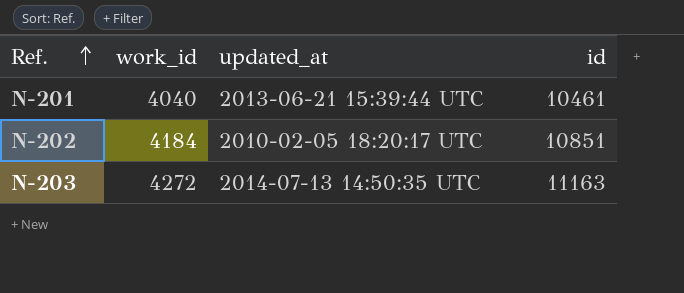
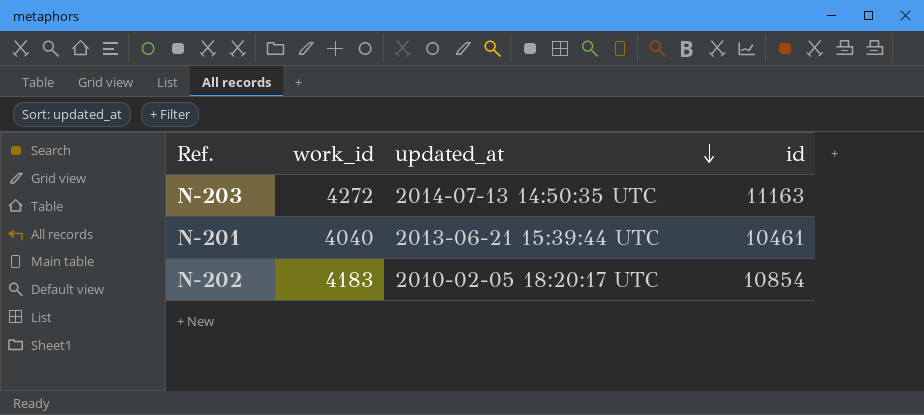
row order: Ref. ascending -> updated_at descending
N-202 | work_id: 4184 -> 4183
N-202 | id: 10851 -> 10854

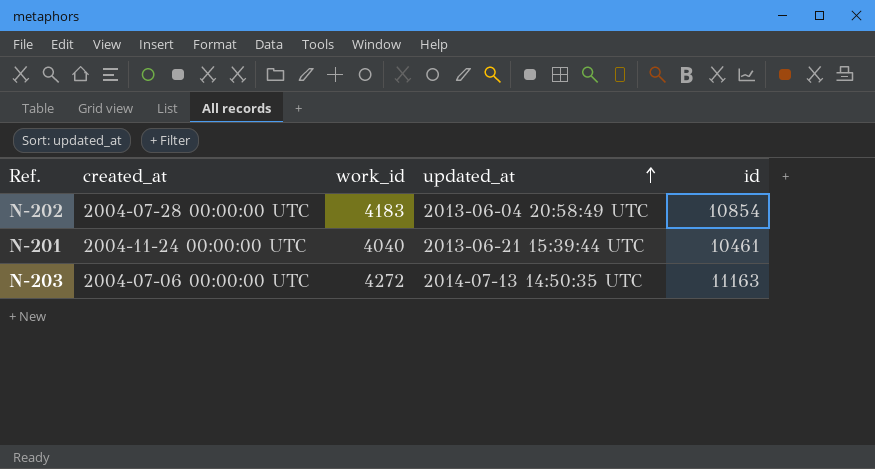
row order: updated_at descending -> updated_at ascending
column created_at | position: none -> 2
N-202 | updated_at: 2010-02-05 18:20:17 UTC -> 2013-06-04 20:58:49 UTC

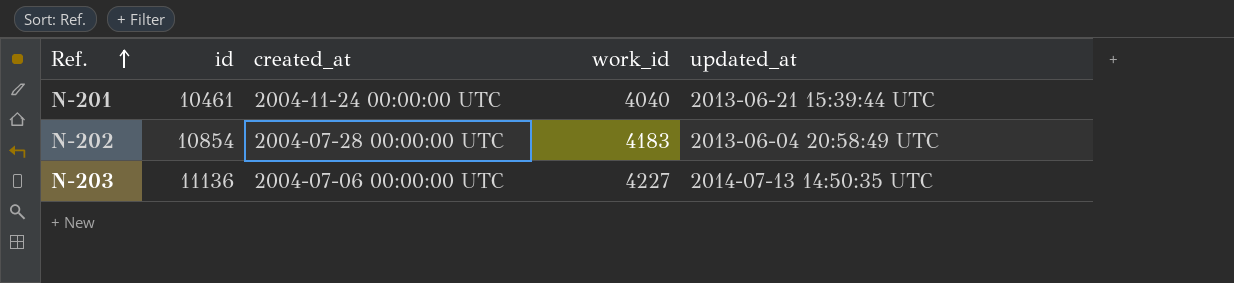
row order: updated_at ascending -> Ref. ascending
column id | position: 5 -> 2
N-203 | id: 11163 -> 11136
N-203 | work_id: 4272 -> 4227

